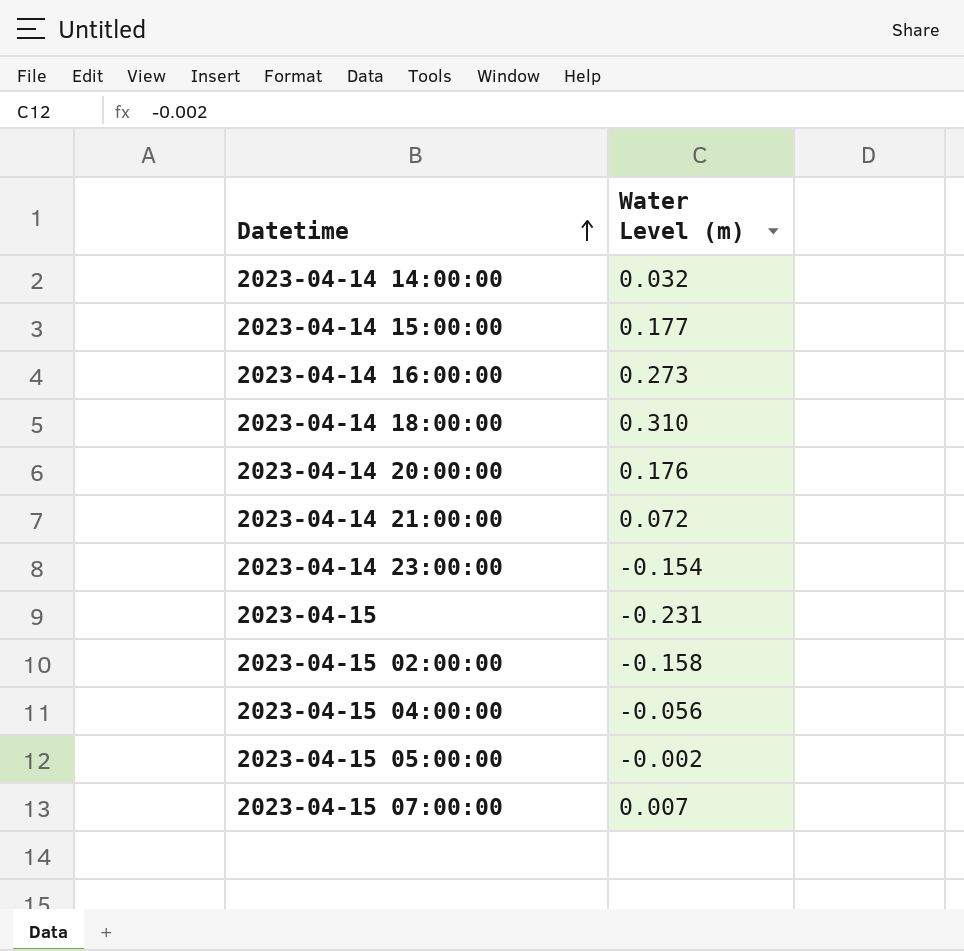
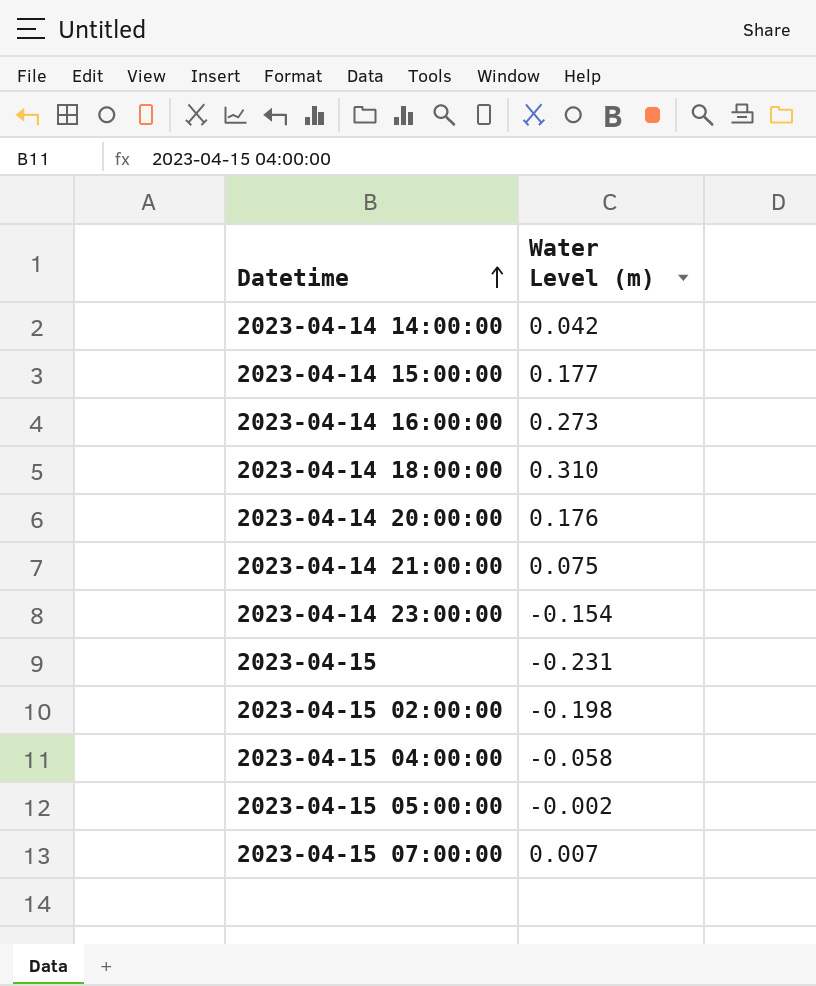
2023-04-14 14:00:00 | Water Level (m): 0.032 -> 0.042
2023-04-14 21:00:00 | Water Level (m): 0.072 -> 0.075
2023-04-15 02:00:00 | Water Level (m): -0.158 -> -0.198
2023-04-15 04:00:00 | Water Level (m): -0.056 -> -0.058

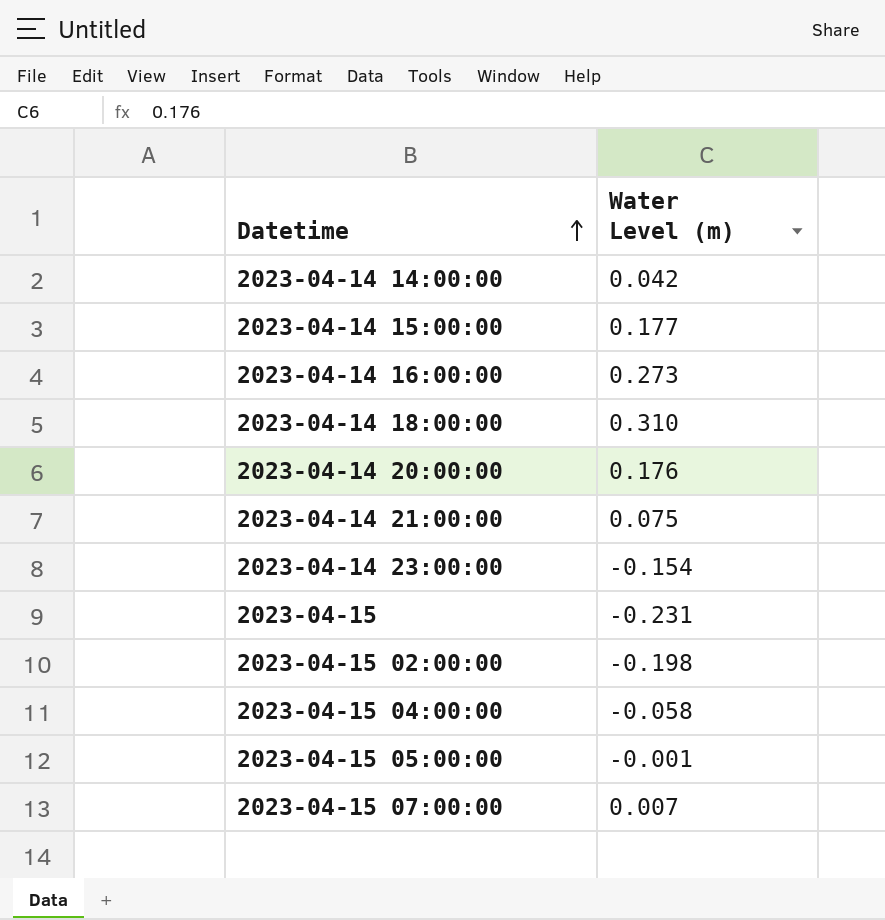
2023-04-15 05:00:00 | Water Level (m): -0.002 -> -0.001

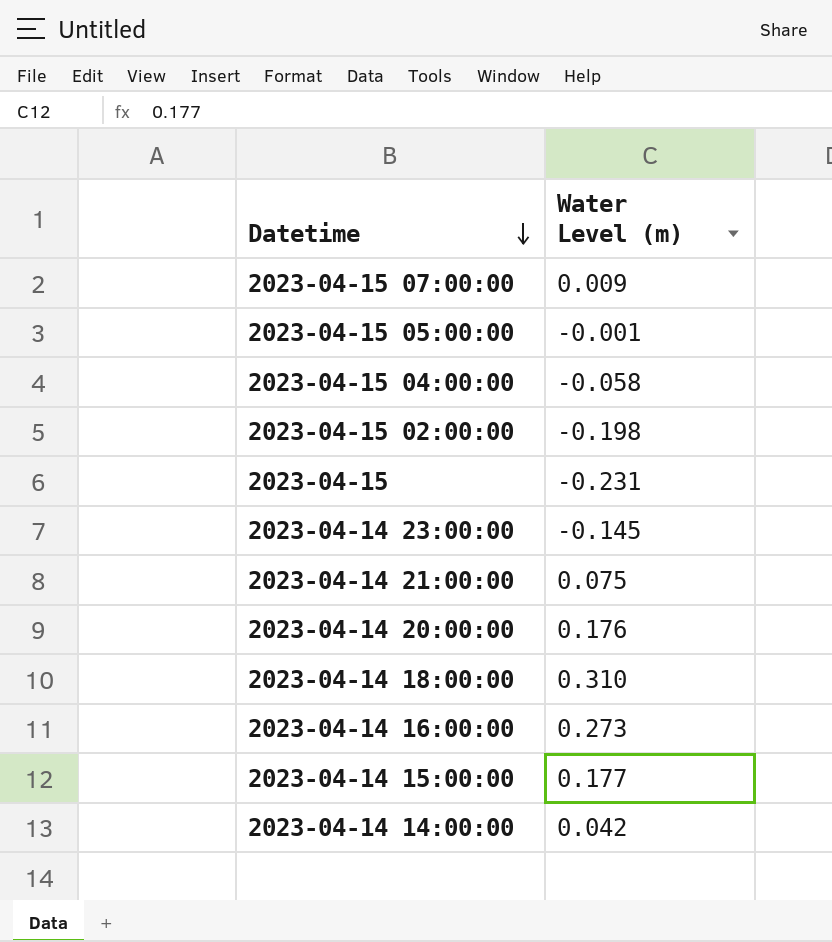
row order: Datetime ascending -> Datetime descending
2023-04-15 07:00:00 | Water Level (m): 0.007 -> 0.009
2023-04-14 23:00:00 | Water Level (m): -0.154 -> -0.145

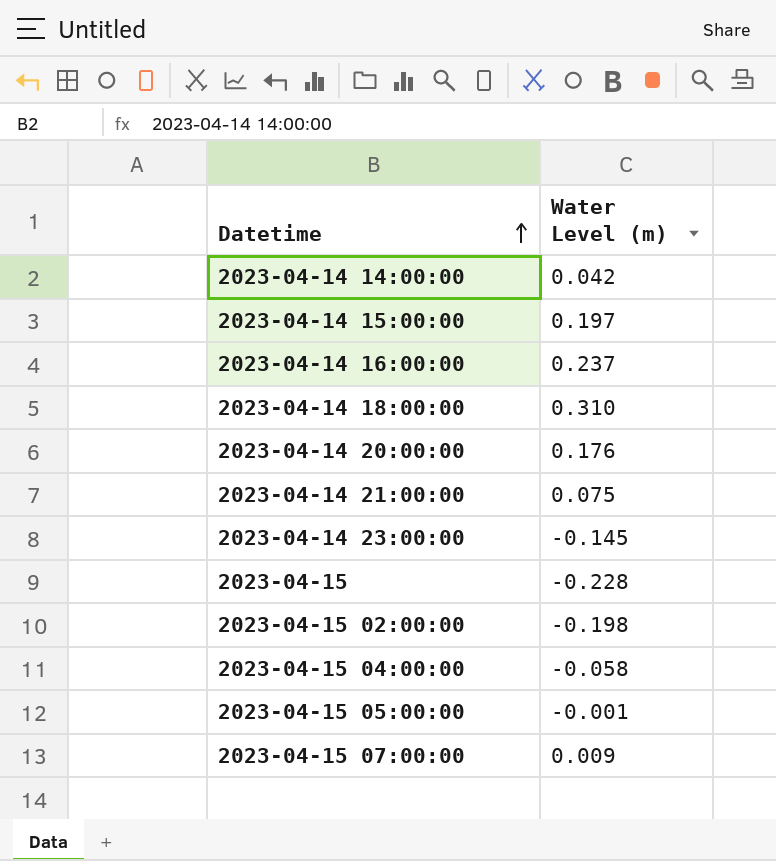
row order: Datetime descending -> Datetime ascending
2023-04-14 15:00:00 | Water Level (m): 0.177 -> 0.197
2023-04-14 16:00:00 | Water Level (m): 0.273 -> 0.237
2023-04-15 | Water Level (m): -0.231 -> -0.228

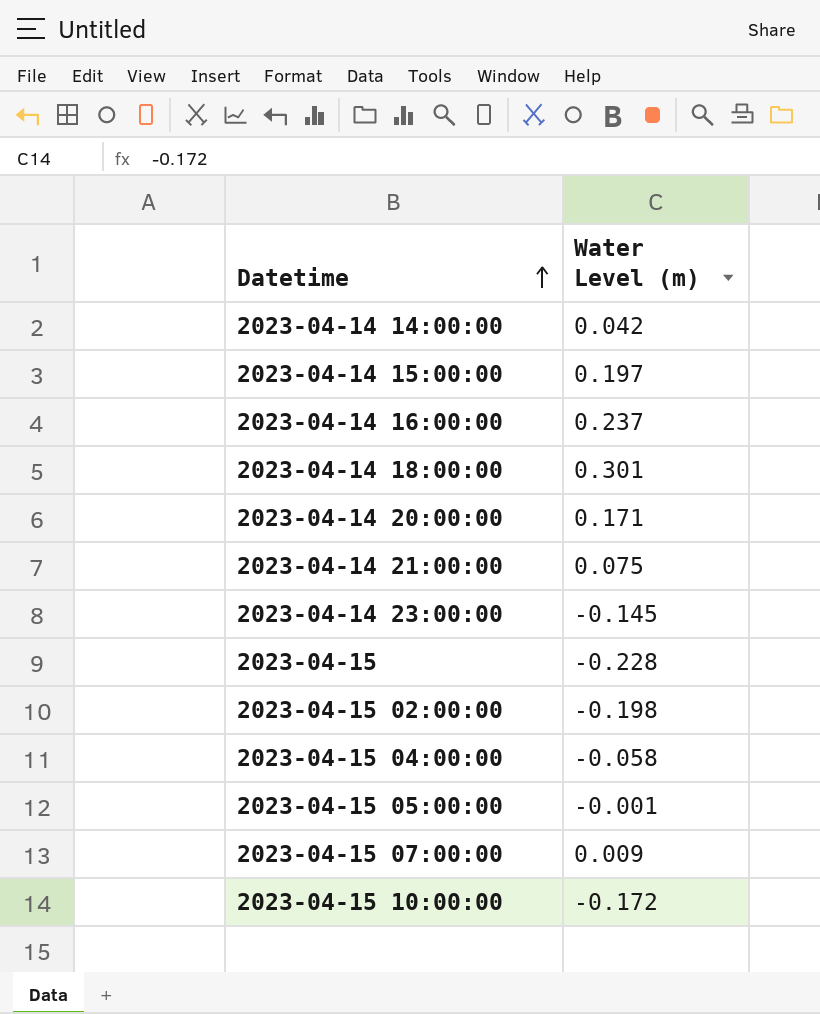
2023-04-14 18:00:00 | Water Level (m): 0.310 -> 0.301
2023-04-14 20:00:00 | Water Level (m): 0.176 -> 0.171
row 2023-04-15 10:00:00: none -> -0.172

